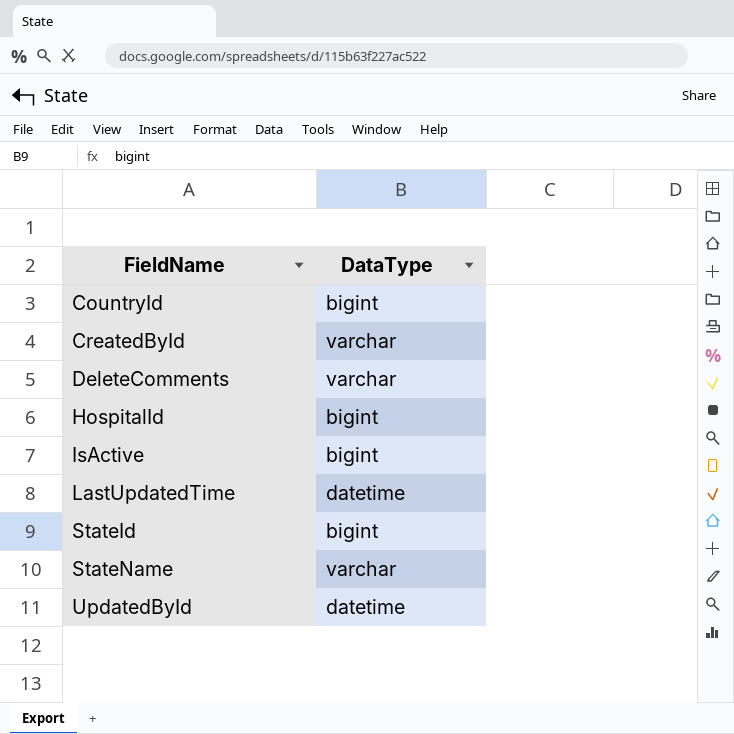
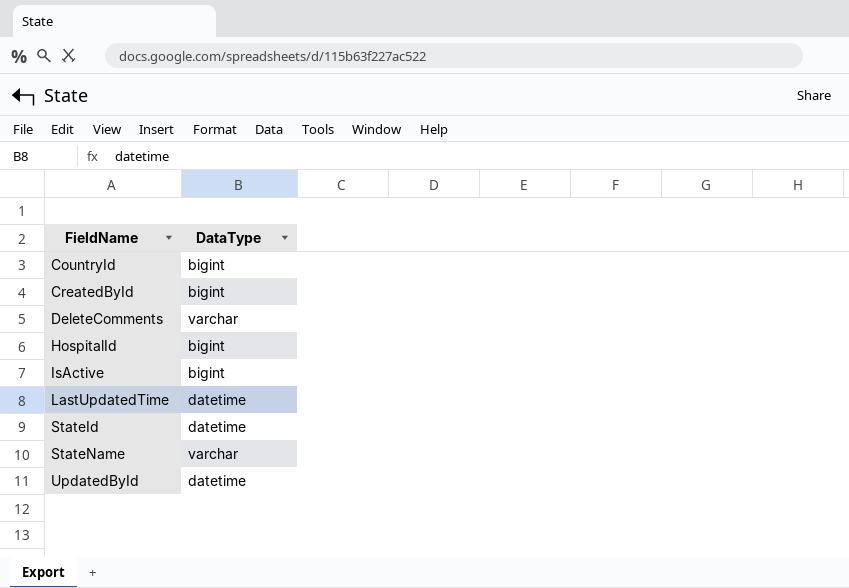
CreatedById | DataType: varchar -> bigint
StateId | DataType: bigint -> datetime

